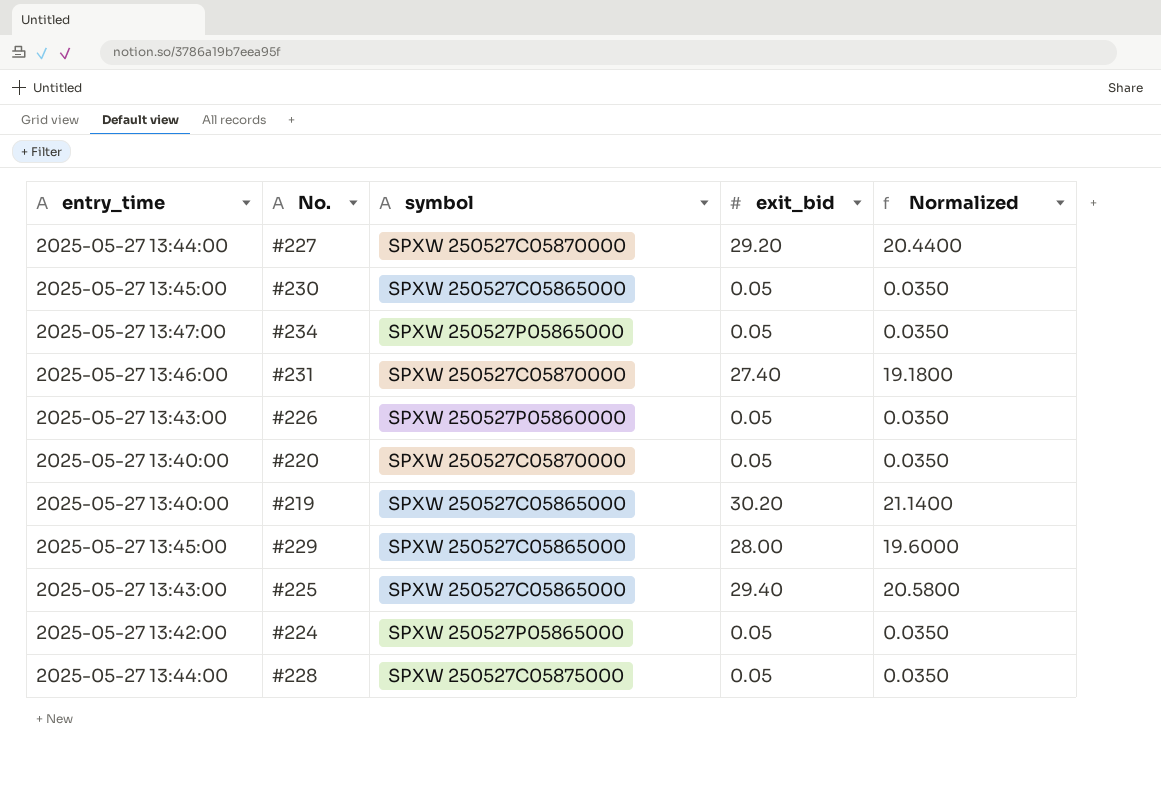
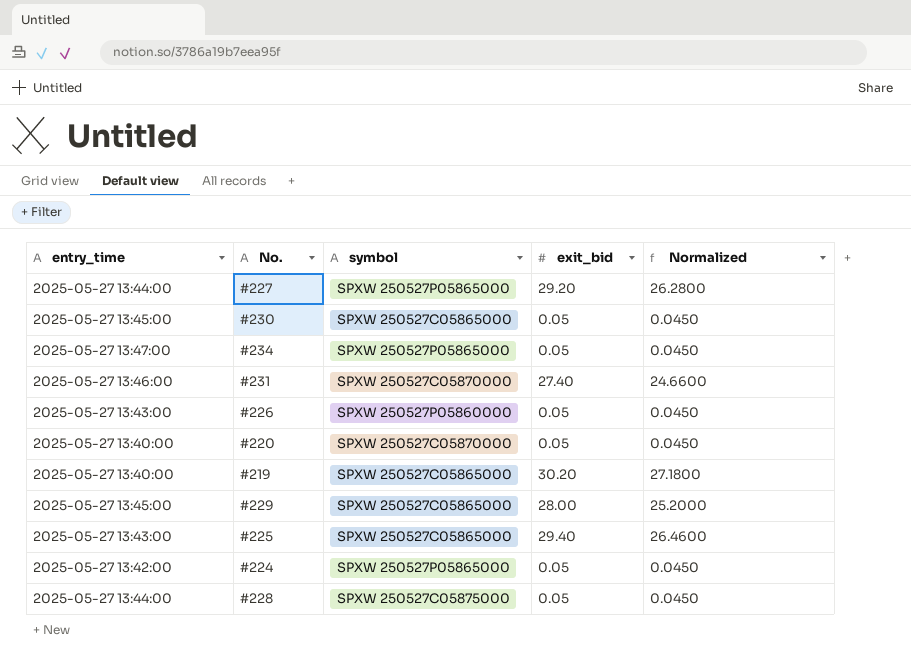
column Normalized | formula: [exit_bid] * 0.7 -> [exit_bid] * 0.9
#227 | symbol: SPXW 250527C05870000 -> SPXW 250527P05865000

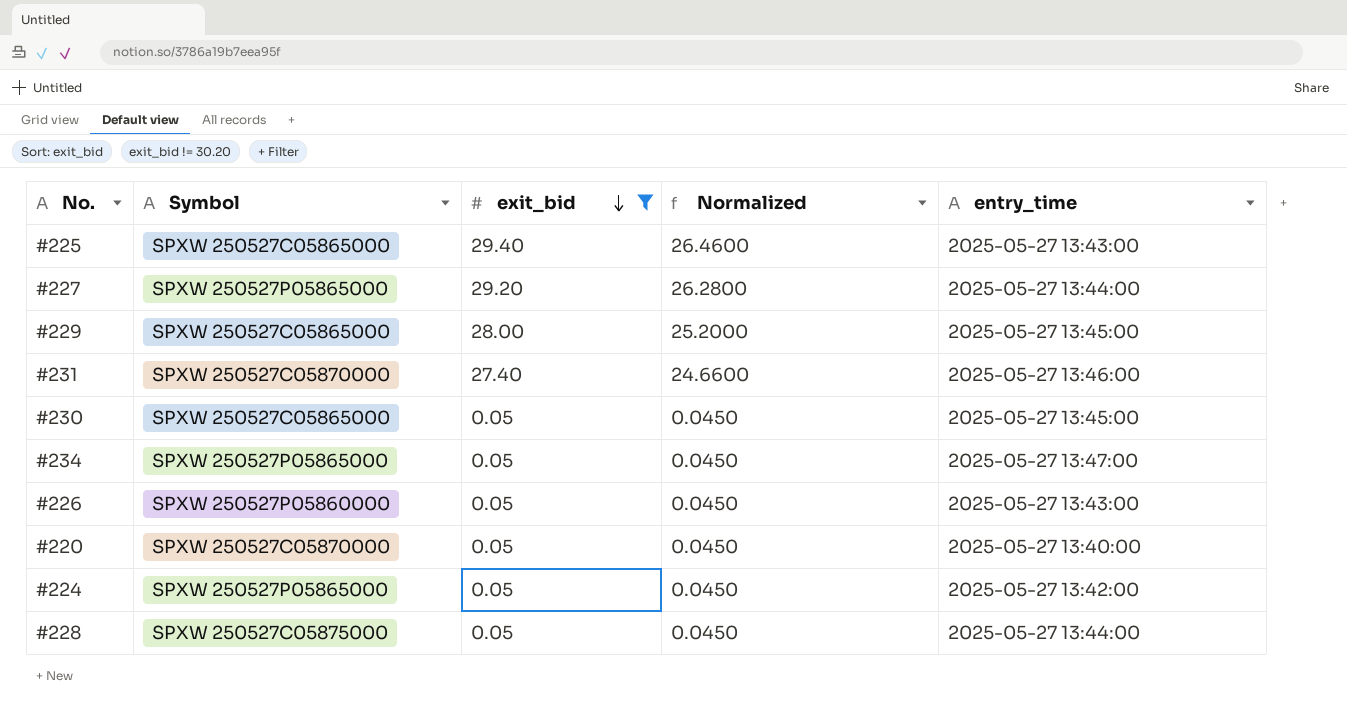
filter: none -> exit_bid != 30.20
row order: none -> exit_bid descending
column name: symbol -> Symbol
column entry_time | position: 1 -> 5

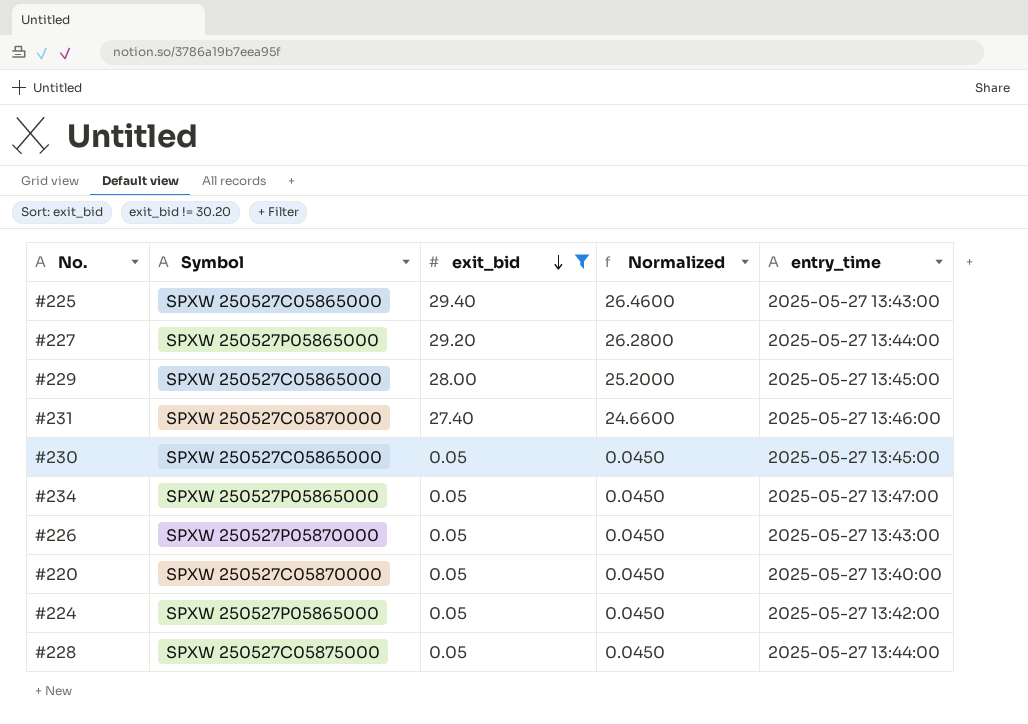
#226 | Symbol: SPXW 250527P05860000 -> SPXW 250527P05870000

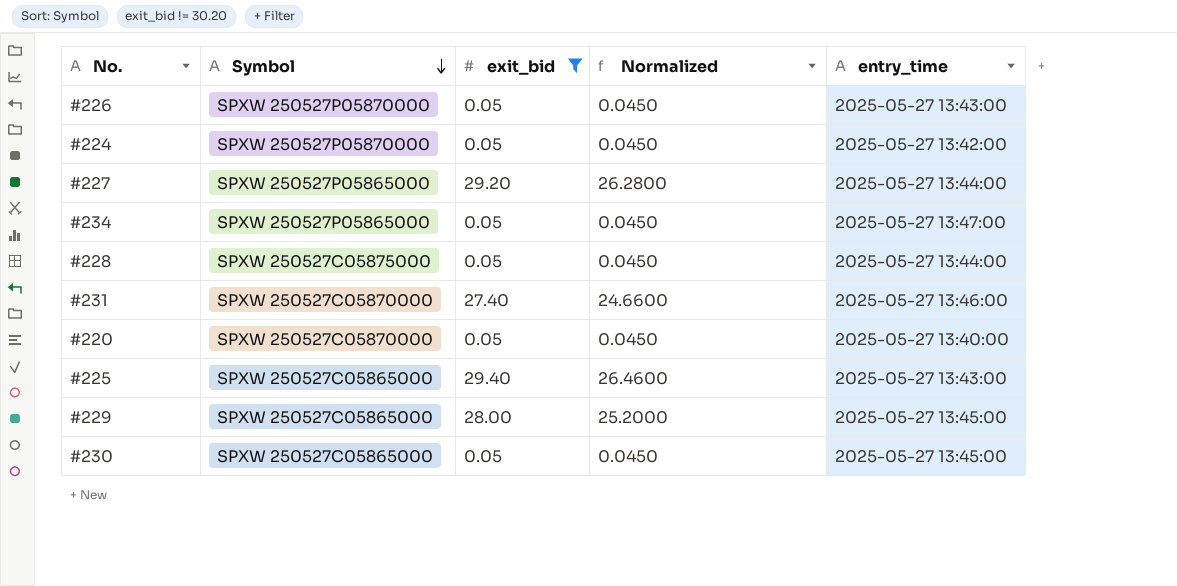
row order: exit_bid descending -> Symbol descending
#224 | Symbol: SPXW 250527P05865000 -> SPXW 250527P05870000

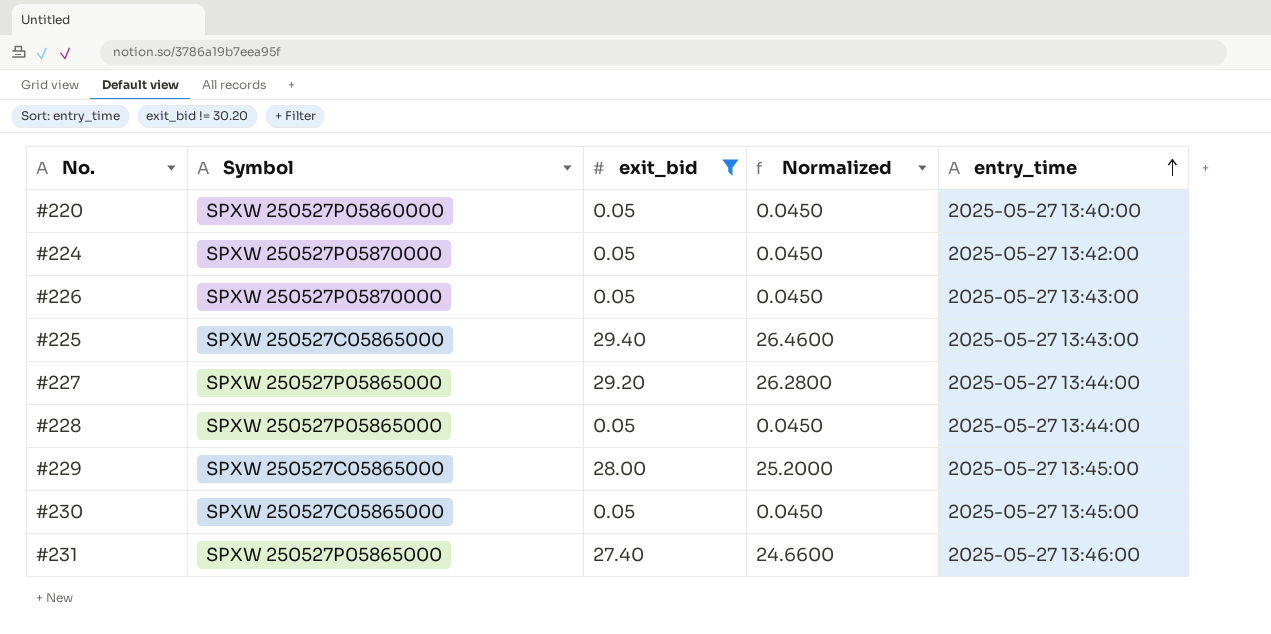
row order: Symbol descending -> entry_time ascending
row #234: SPXW 250527P05865000 | 0.05 | 0.0450 | 2025-05-27 13:47:00 -> none
#220 | Symbol: SPXW 250527C05870000 -> SPXW 250527P05860000
#228 | Symbol: SPXW 250527C05875000 -> SPXW 250527P05865000
#231 | Symbol: SPXW 250527C05870000 -> SPXW 250527P05865000

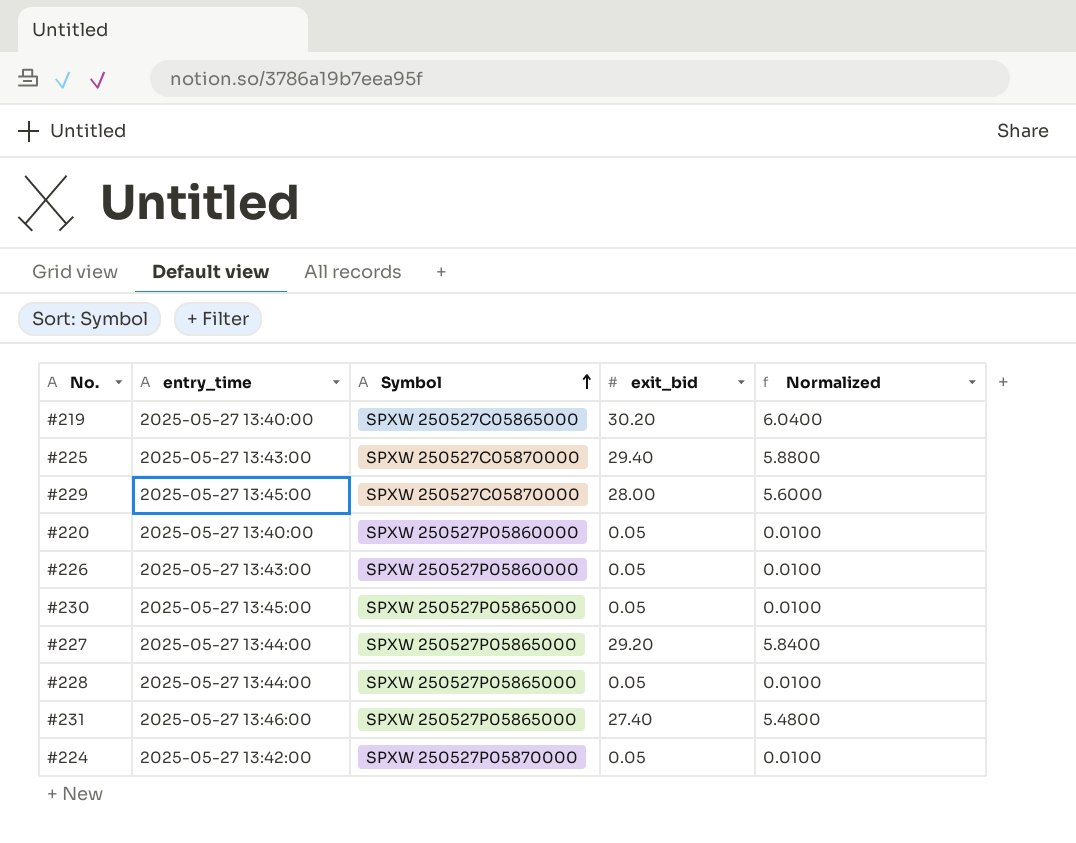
filter: exit_bid != 30.20 -> none
row order: entry_time ascending -> Symbol ascending
column entry_time | position: 5 -> 2
column Normalized | formula: [exit_bid] * 0.9 -> [exit_bid] * 0.2
#225 | Symbol: SPXW 250527C05865000 -> SPXW 250527C05870000
#229 | Symbol: SPXW 250527C05865000 -> SPXW 250527C05870000
#226 | Symbol: SPXW 250527P05870000 -> SPXW 250527P05860000
#230 | Symbol: SPXW 250527C05865000 -> SPXW 250527P05865000

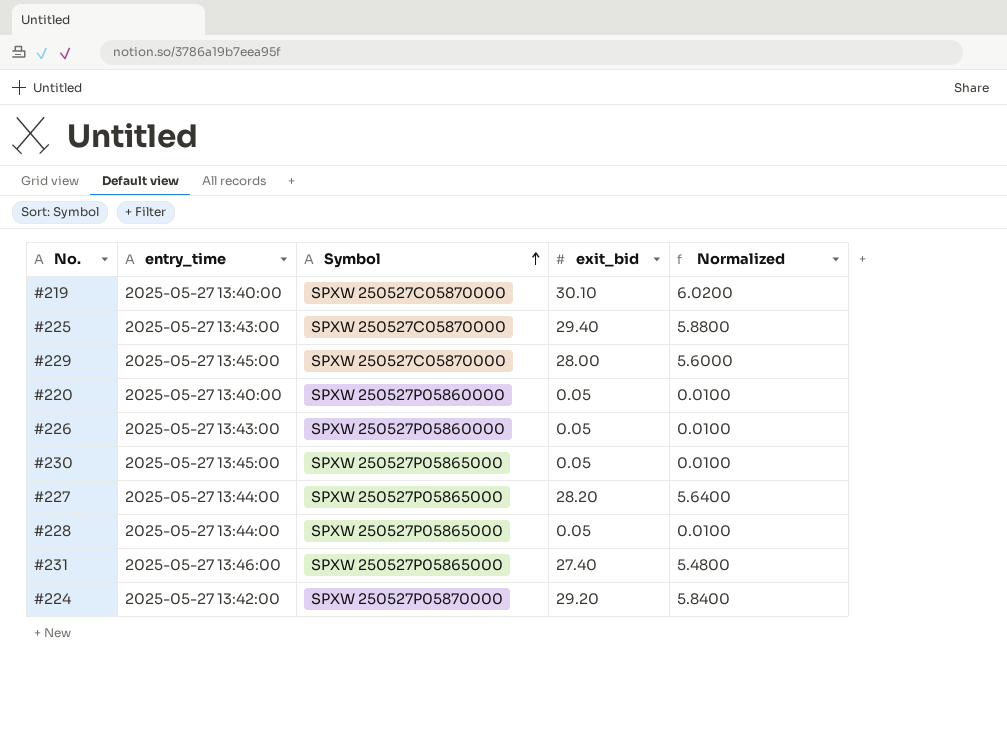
#219 | Symbol: SPXW 250527C05865000 -> SPXW 250527C05870000
#219 | exit_bid: 30.20 -> 30.10
#219 | Normalized: 6.0400 -> 6.0200
#227 | exit_bid: 29.20 -> 28.20
#227 | Normalized: 5.8400 -> 5.6400
#224 | exit_bid: 0.05 -> 29.20
#224 | Normalized: 0.0100 -> 5.8400

